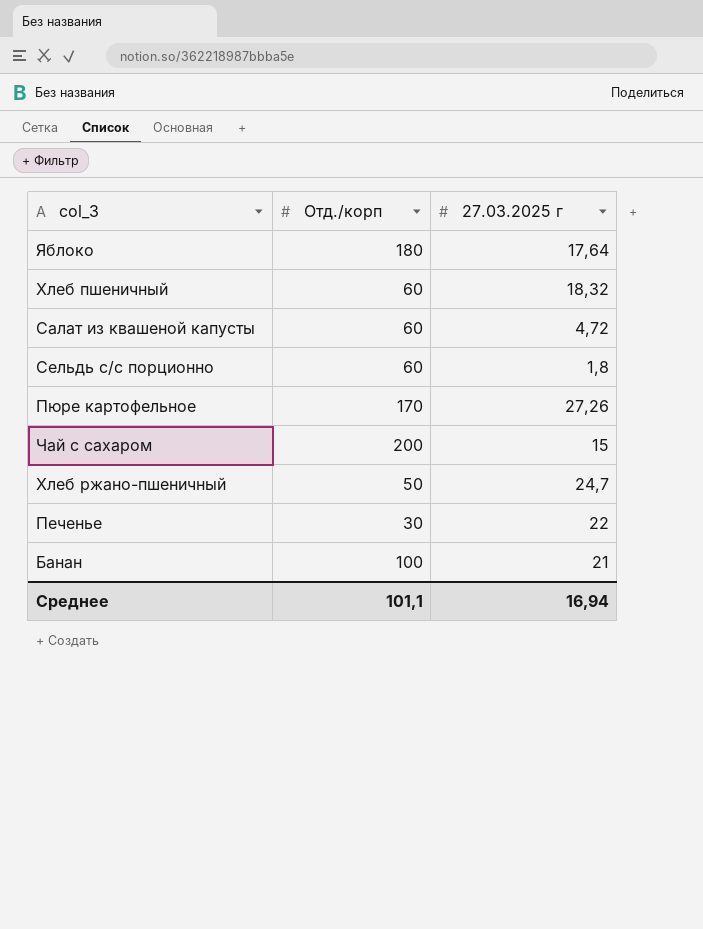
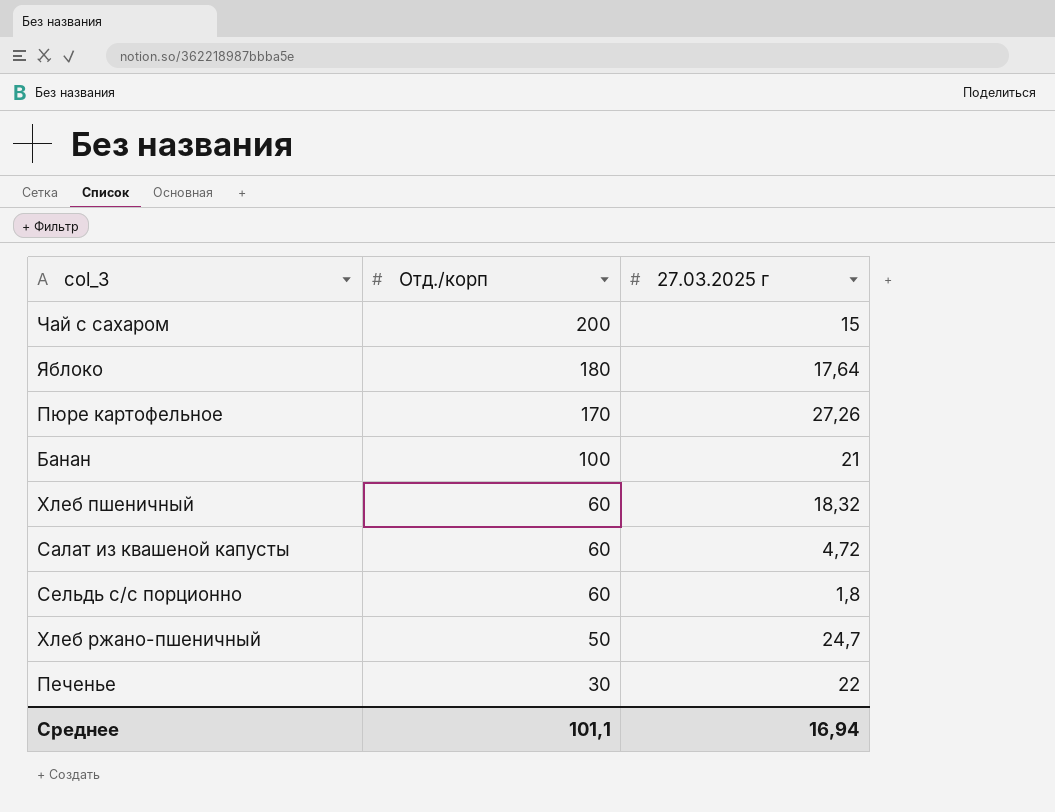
row order: none -> Отд./корп descending

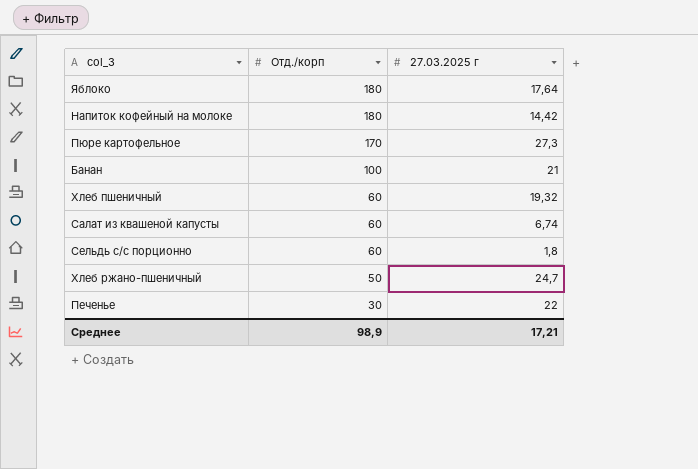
row Чай с сахаром: 200 | 15 -> none
row Напиток кофейный на молоке: none -> 180 | 14,42
Пюре картофельное | 27.03.2025 г: 27,26 -> 27,3
Хлеб пшеничный | 27.03.2025 г: 18,32 -> 19,32
Салат из квашеной капусты | 27.03.2025 г: 4,72 -> 6,74
Среднее | Отд./корп: 101,1 -> 98,9
Среднее | 27.03.2025 г: 16,94 -> 17,21

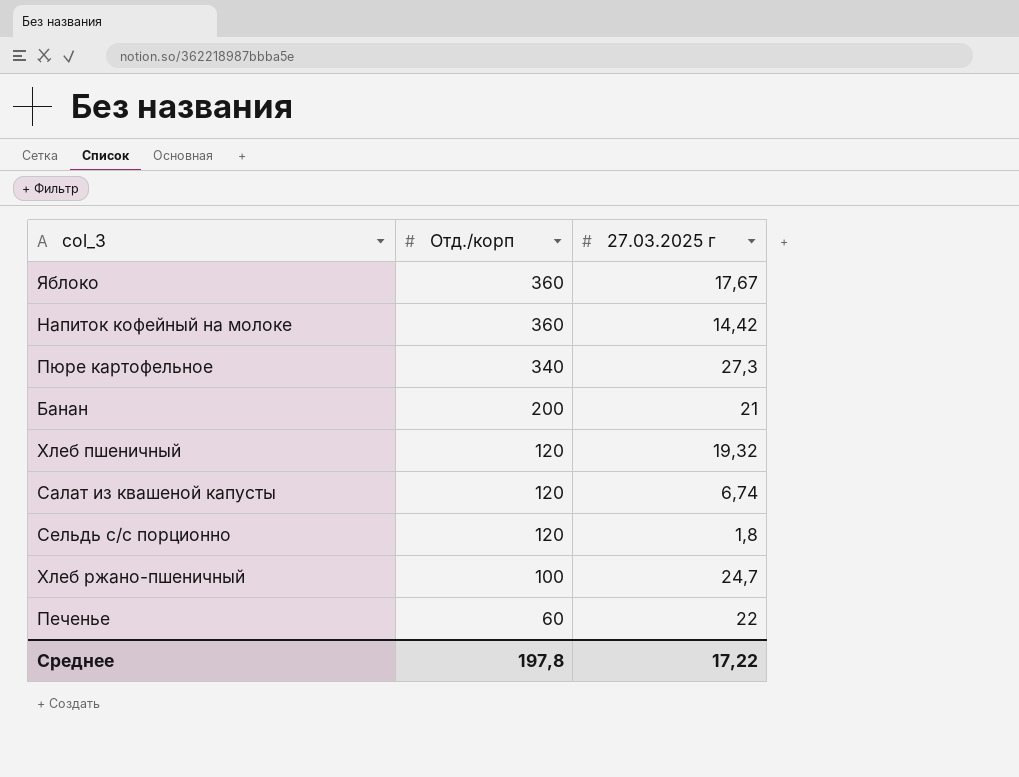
Яблоко | Отд./корп: 180 -> 360
Яблоко | 27.03.2025 г: 17,64 -> 17,67
Напиток кофейный на молоке | Отд./корп: 180 -> 360
Пюре картофельное | Отд./корп: 170 -> 340
Банан | Отд./корп: 100 -> 200
Хлеб пшеничный | Отд./корп: 60 -> 120
Салат из квашеной капусты | Отд./корп: 60 -> 120
Сельдь с/с порционно | Отд./корп: 60 -> 120
Хлеб ржано-пшеничный | Отд./корп: 50 -> 100
Печенье | Отд./корп: 30 -> 60
Среднее | Отд./корп: 98,9 -> 197,8
Среднее | 27.03.2025 г: 17,21 -> 17,22

